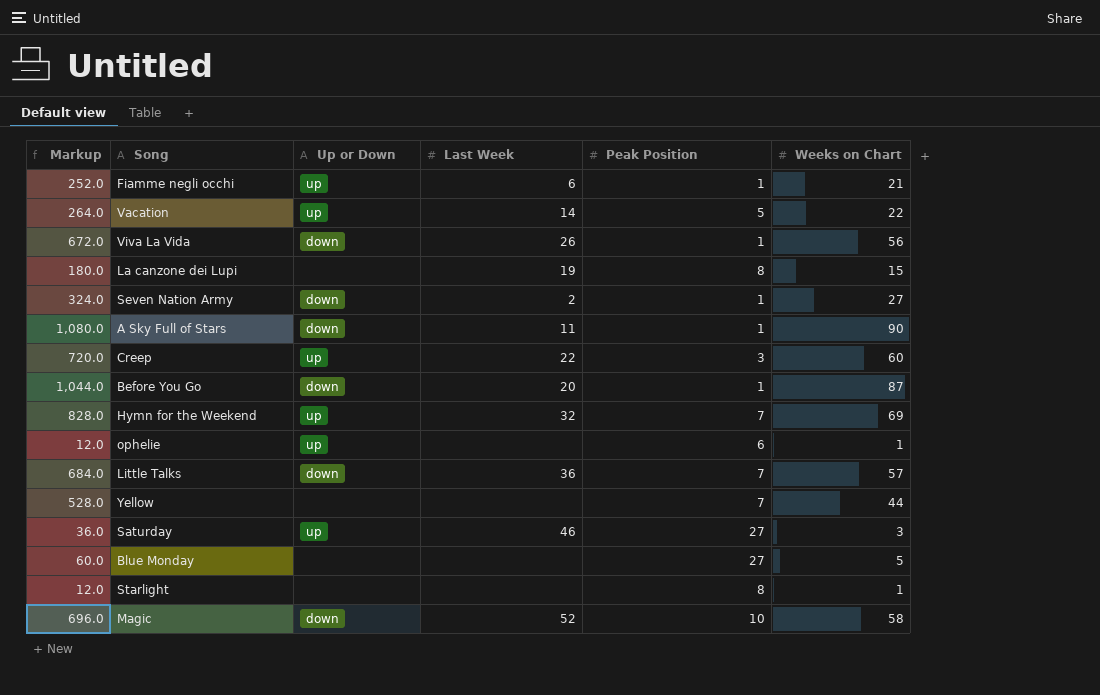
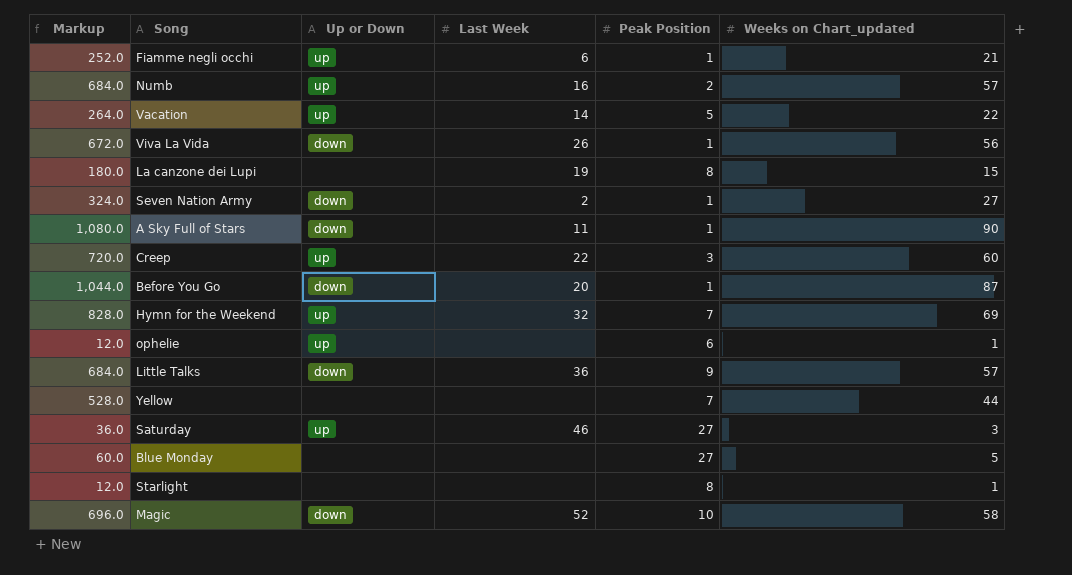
column name: Weeks on Chart -> Weeks on Chart_updated
row Numb: none -> 684.0 | up | 16 | 2 | 57
Little Talks | Peak Position: 7 -> 9

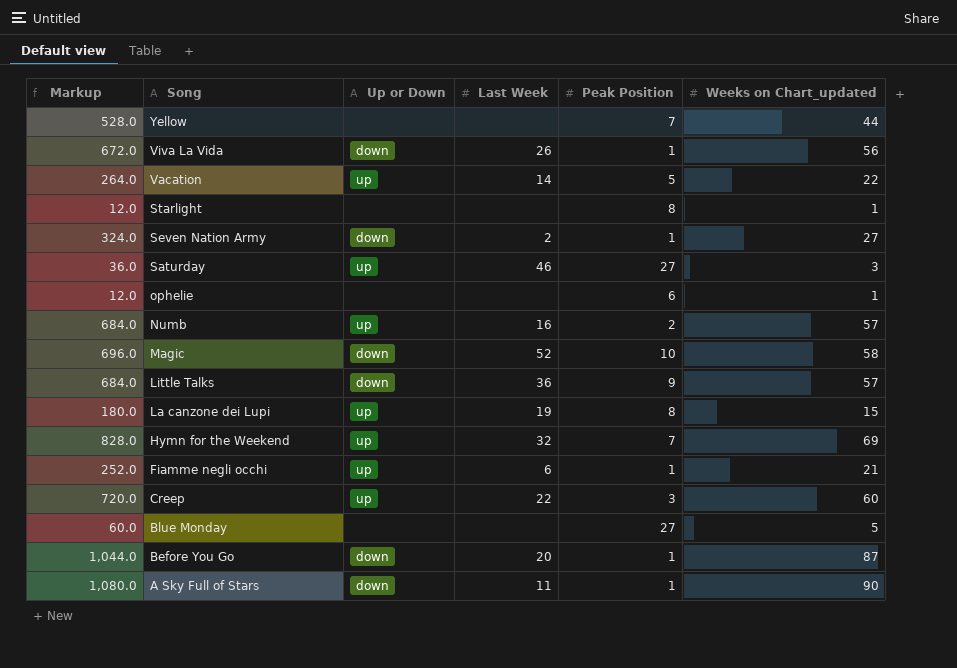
row order: none -> Song descending
ophelie | Up or Down: up -> none
La canzone dei Lupi | Up or Down: none -> up

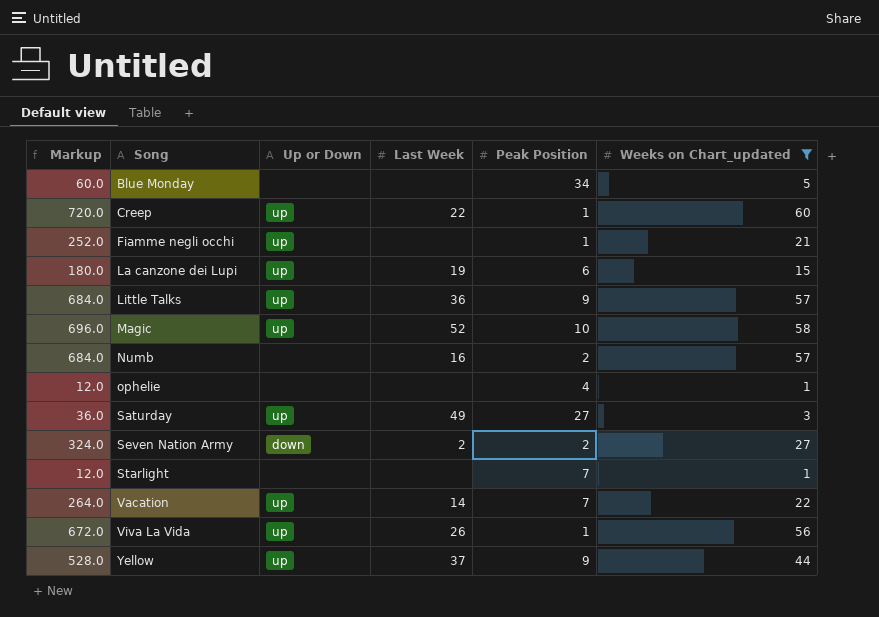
filter: none -> Weeks on Chart_updated <= 60
row order: Song descending -> Song ascending
Blue Monday | Peak Position: 27 -> 34
Creep | Peak Position: 3 -> 1
Fiamme negli occhi | Last Week: 6 -> none
La canzone dei Lupi | Peak Position: 8 -> 6
Little Talks | Up or Down: down -> up
Magic | Up or Down: down -> up
Numb | Up or Down: up -> none
ophelie | Peak Position: 6 -> 4
Saturday | Last Week: 46 -> 49
Seven Nation Army | Peak Position: 1 -> 2
Starlight | Peak Position: 8 -> 7
Vacation | Peak Position: 5 -> 7
Viva La Vida | Up or Down: down -> up
Yellow | Up or Down: none -> up
Yellow | Last Week: none -> 37
Yellow | Peak Position: 7 -> 9

